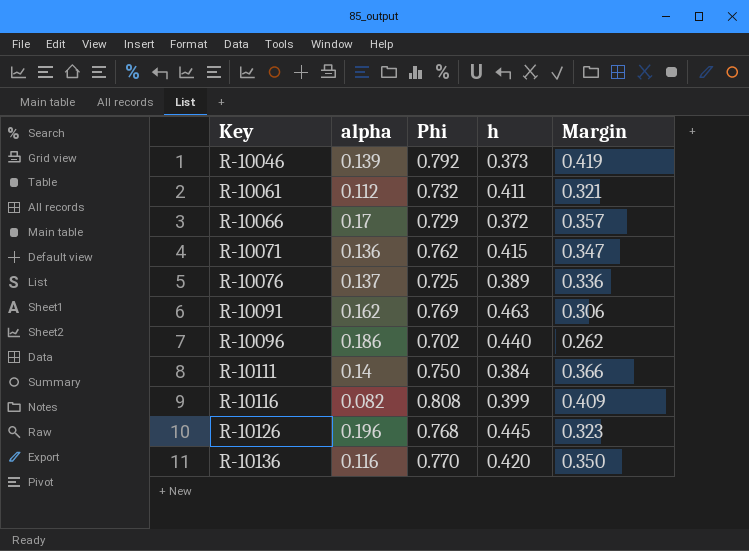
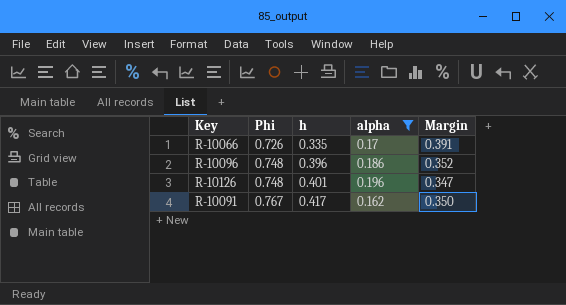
filter: none -> alpha >= 0.162
row order: Key ascending -> Phi ascending
column alpha | position: 2 -> 4
R-10066 | Phi: 0.729 -> 0.726
R-10066 | h: 0.372 -> 0.335
R-10066 | Margin: 0.357 -> 0.391
R-10096 | Phi: 0.702 -> 0.748
R-10096 | h: 0.440 -> 0.396
R-10096 | Margin: 0.262 -> 0.352
R-10126 | Phi: 0.768 -> 0.748
R-10126 | h: 0.445 -> 0.401
R-10126 | Margin: 0.323 -> 0.347
R-10091 | Phi: 0.769 -> 0.767
R-10091 | h: 0.463 -> 0.417
R-10091 | Margin: 0.306 -> 0.350

